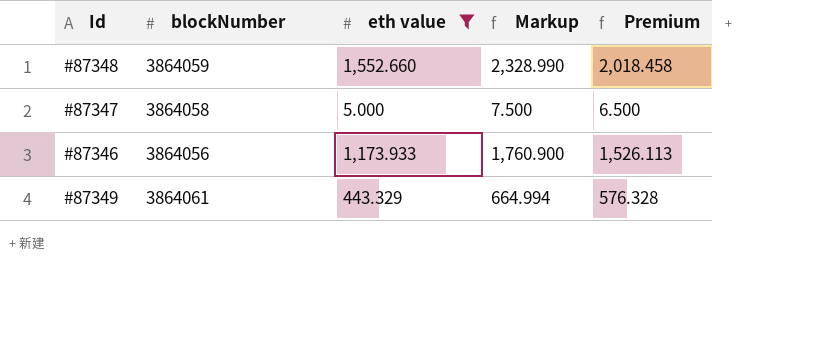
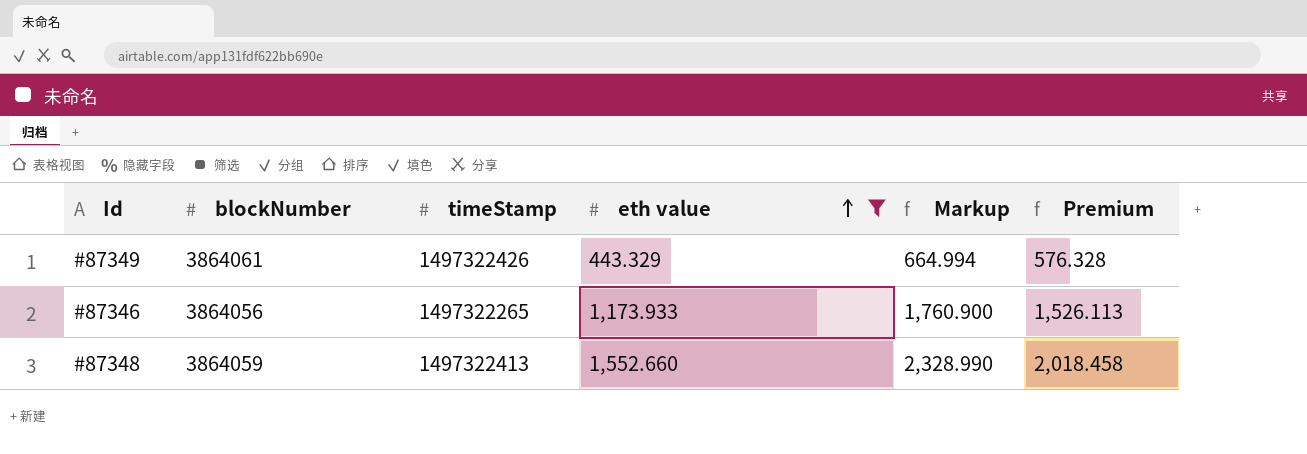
row order: none -> eth value ascending
column timeStamp | position: none -> 3
row #87347: 3864058 | 5.000 | 7.500 | 6.500 -> none

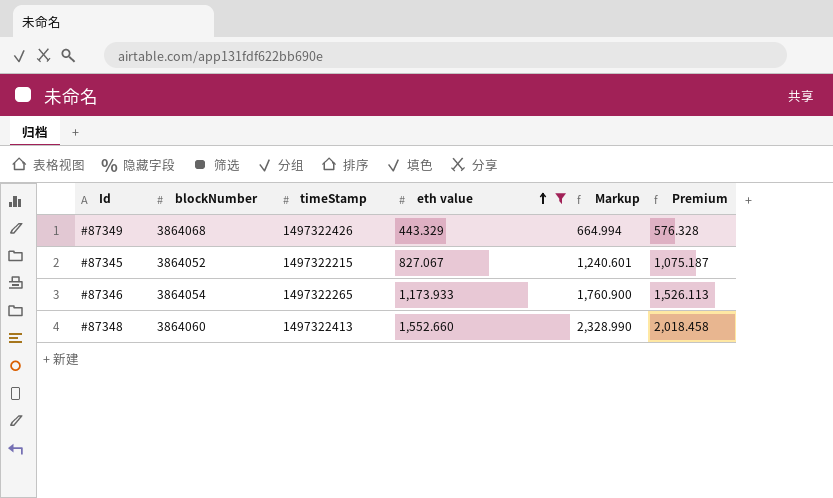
#87349 | blockNumber: 3864061 -> 3864068
row #87345: none -> 3864052 | 1497322215 | 827.067 | 1,240.601 | 1,075.187
#87346 | blockNumber: 3864056 -> 3864054
#87348 | blockNumber: 3864059 -> 3864060

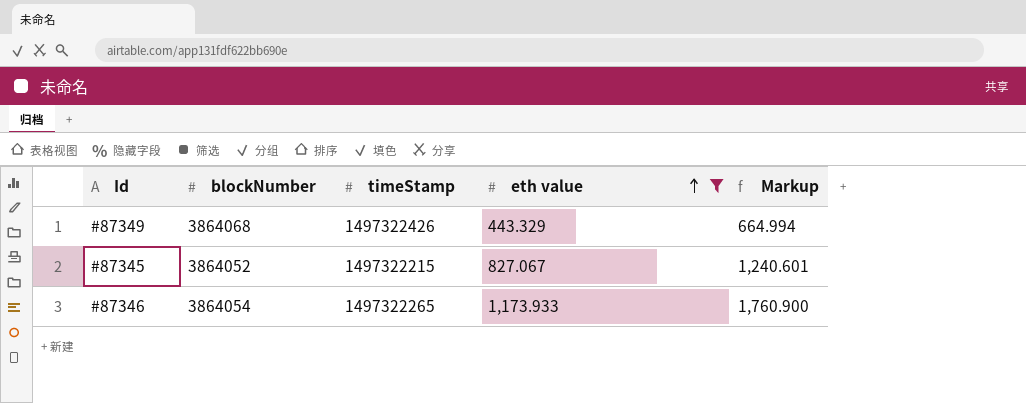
column Premium | formula: [eth value] * 1.3 -> none
row #87348: 3864060 | 1497322413 | 1,552.660 | 2,328.990 | 2,018.458 -> none

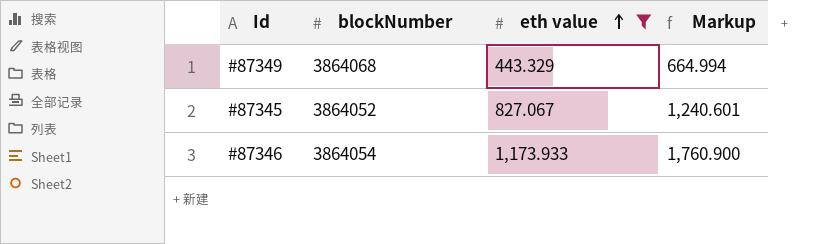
column timeStamp | position: 3 -> none

